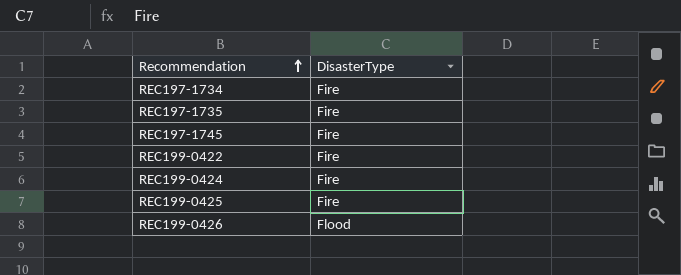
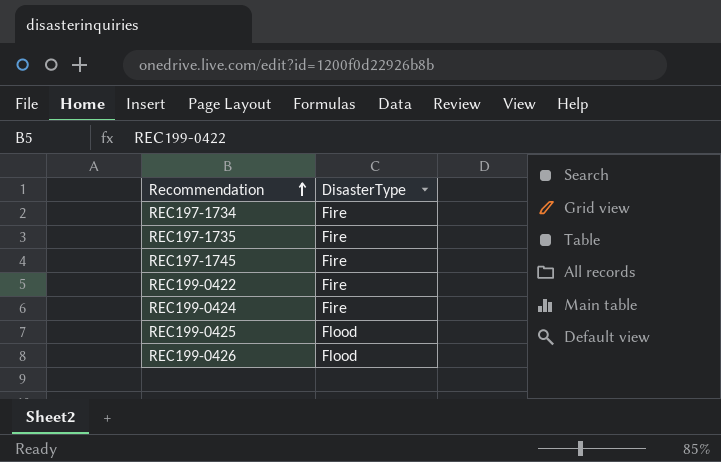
REC199-0425 | DisasterType: Fire -> Flood

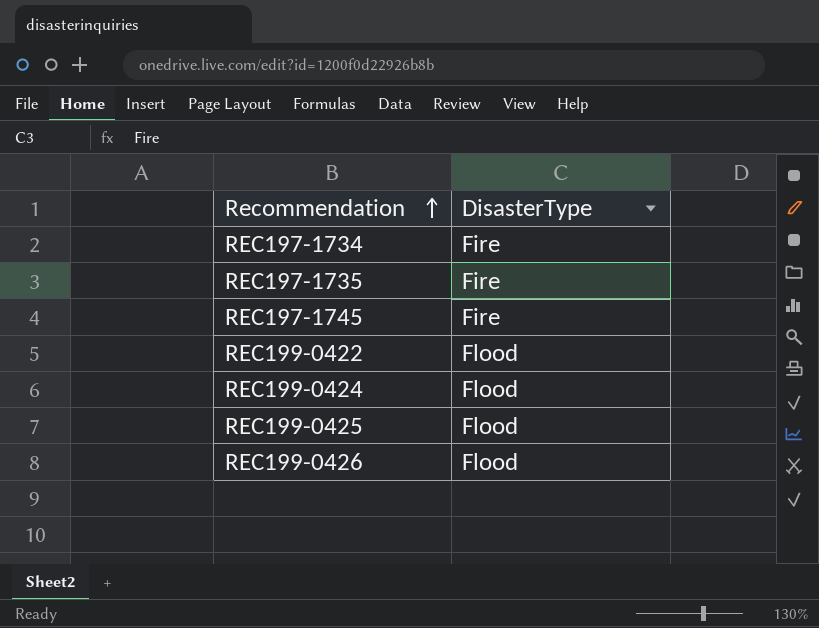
REC199-0422 | DisasterType: Fire -> Flood
REC199-0424 | DisasterType: Fire -> Flood

